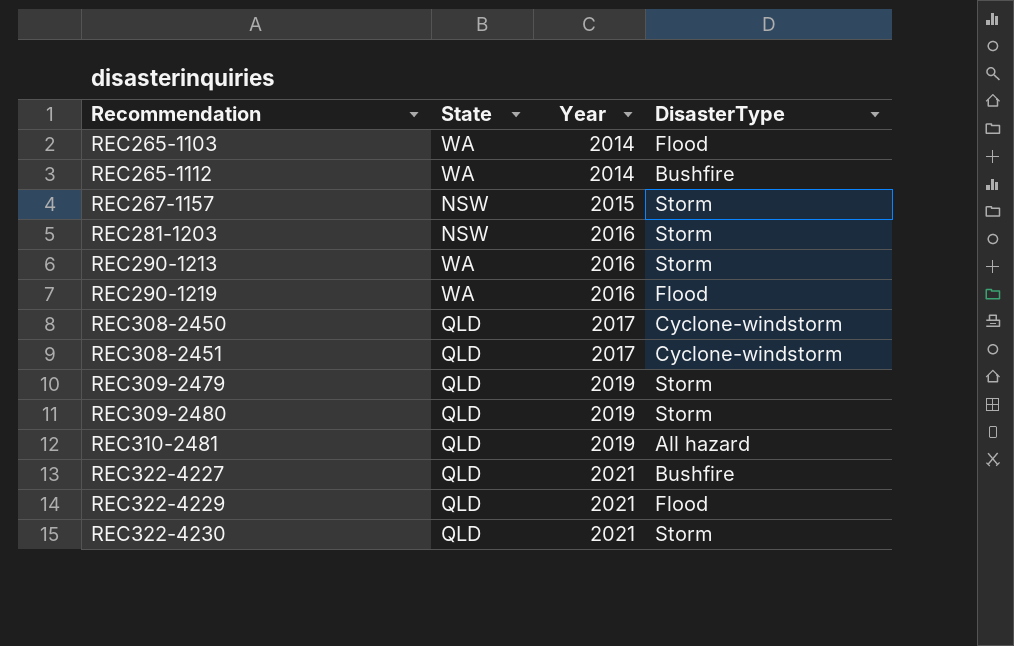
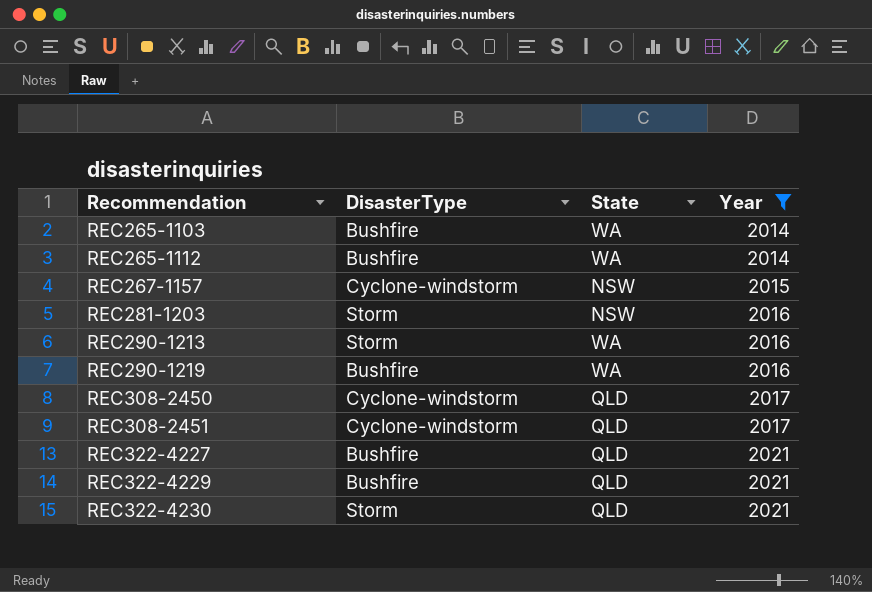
filter: none -> Year != 2019
column DisasterType | position: 4 -> 2
REC265-1103 | DisasterType: Flood -> Bushfire
REC267-1157 | DisasterType: Storm -> Cyclone-windstorm
REC290-1219 | DisasterType: Flood -> Bushfire
REC322-4229 | DisasterType: Flood -> Bushfire

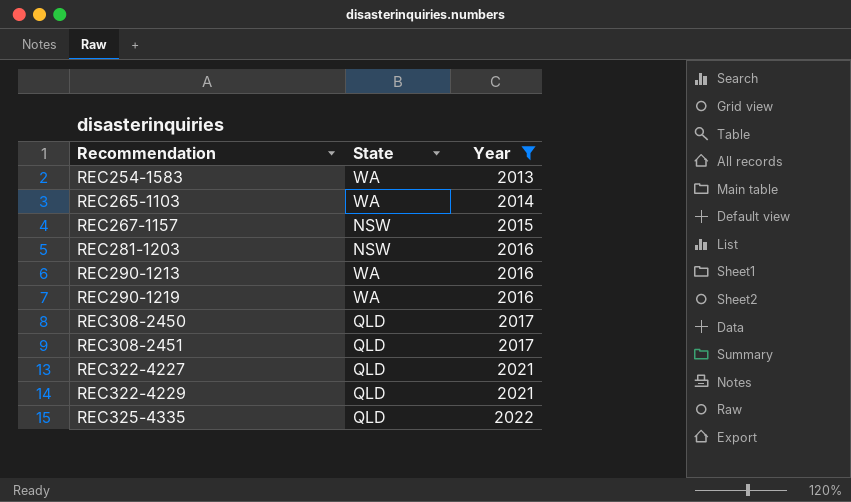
column DisasterType | position: 2 -> none
row REC265-1112: Bushfire | WA | 2014 -> none
row REC322-4230: Storm | QLD | 2021 -> none
row REC254-1583: none -> WA | 2013
row REC325-4335: none -> QLD | 2022

